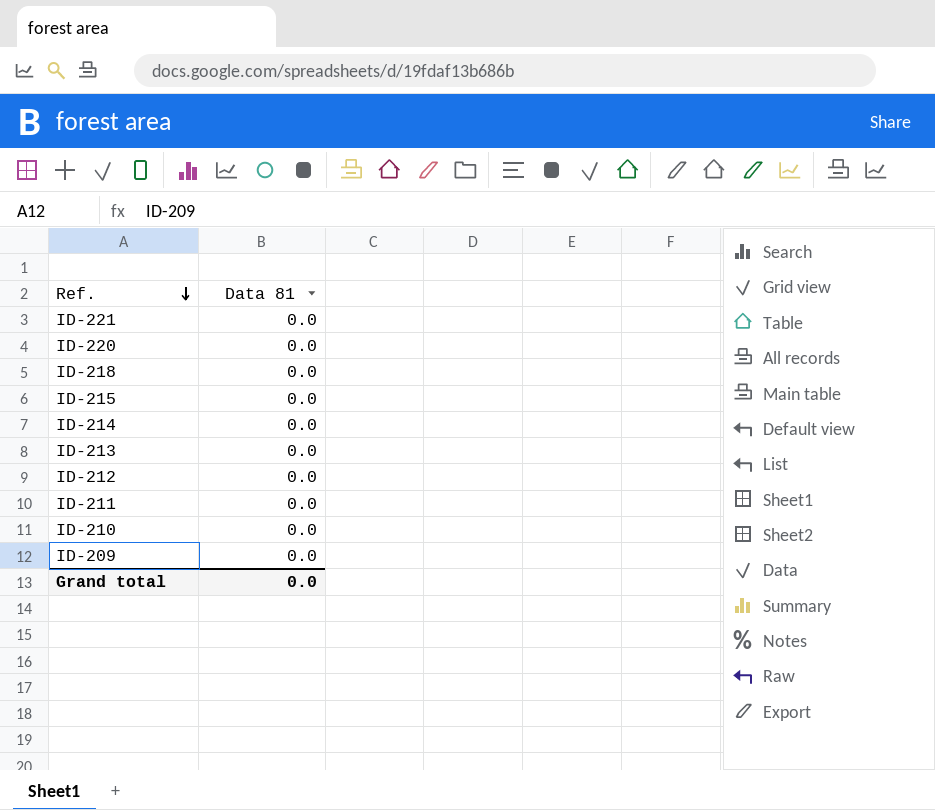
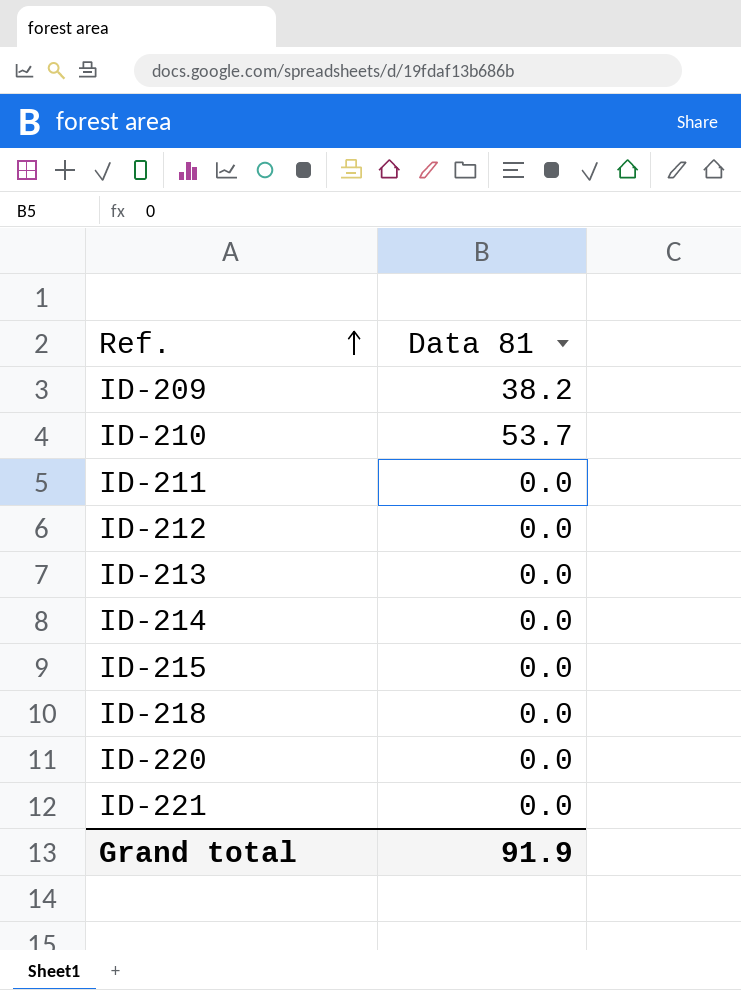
row order: Ref. descending -> Ref. ascending
ID-209 | Data 81: 0.0 -> 38.2
ID-210 | Data 81: 0.0 -> 53.7
Grand total | Data 81: 0.0 -> 91.9

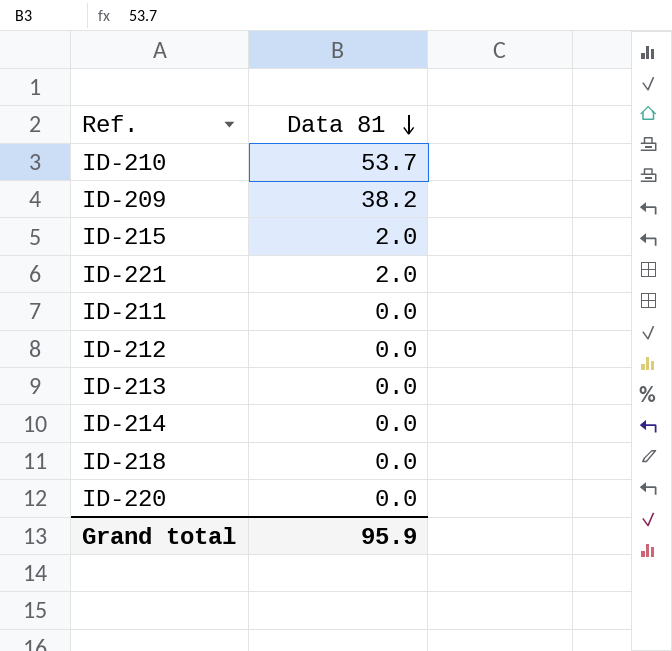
row order: Ref. ascending -> Data 81 descending
ID-215 | Data 81: 0.0 -> 2.0
ID-221 | Data 81: 0.0 -> 2.0
Grand total | Data 81: 91.9 -> 95.9

